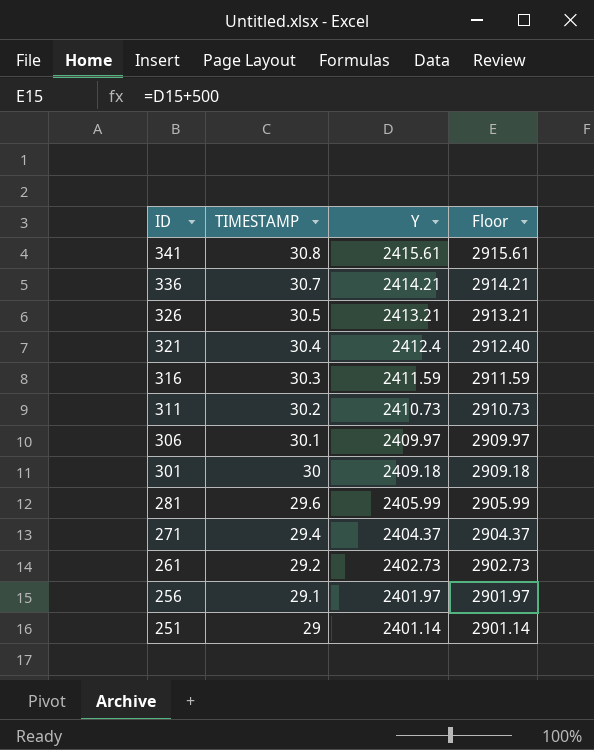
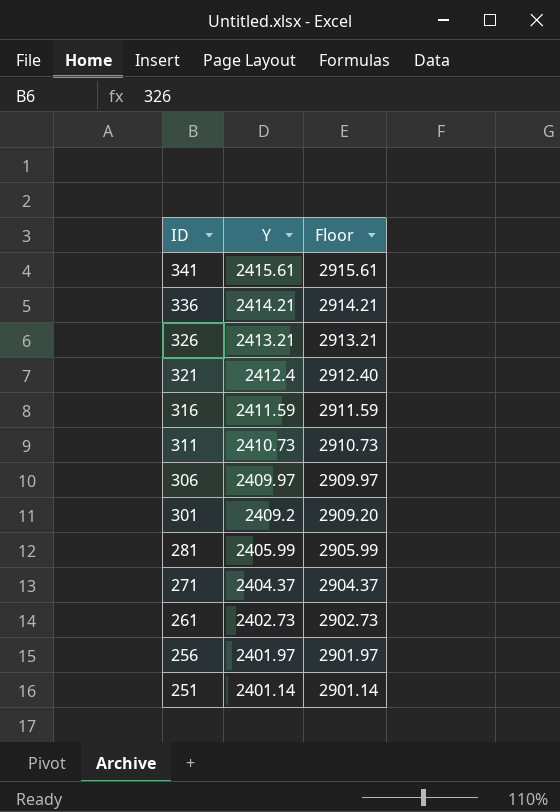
column TIMESTAMP | position: 2 -> none
301 | Y: 2409.18 -> 2409.2
301 | Floor: 2909.18 -> 2909.20

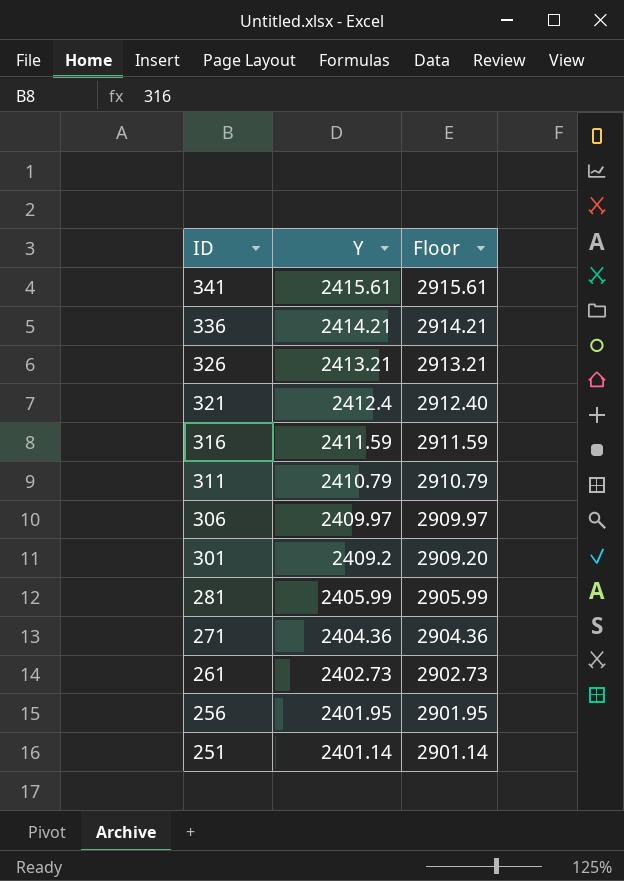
311 | Y: 2410.73 -> 2410.79
311 | Floor: 2910.73 -> 2910.79
271 | Y: 2404.37 -> 2404.36
271 | Floor: 2904.37 -> 2904.36
256 | Y: 2401.97 -> 2401.95
256 | Floor: 2901.97 -> 2901.95

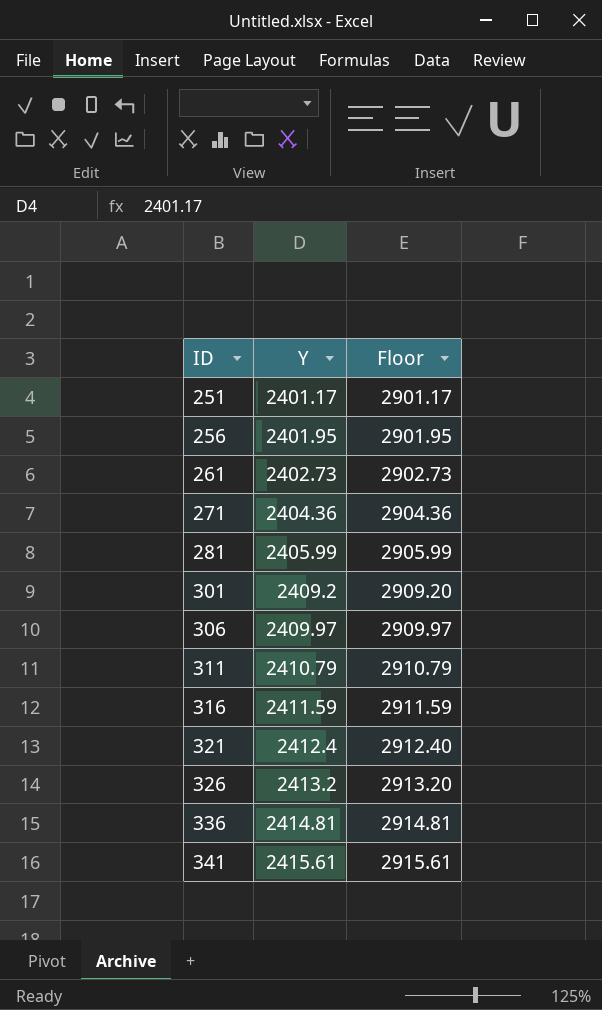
row order: ID descending -> ID ascending
251 | Y: 2401.14 -> 2401.17
251 | Floor: 2901.14 -> 2901.17
326 | Y: 2413.21 -> 2413.2
326 | Floor: 2913.21 -> 2913.20
336 | Y: 2414.21 -> 2414.81
336 | Floor: 2914.21 -> 2914.81

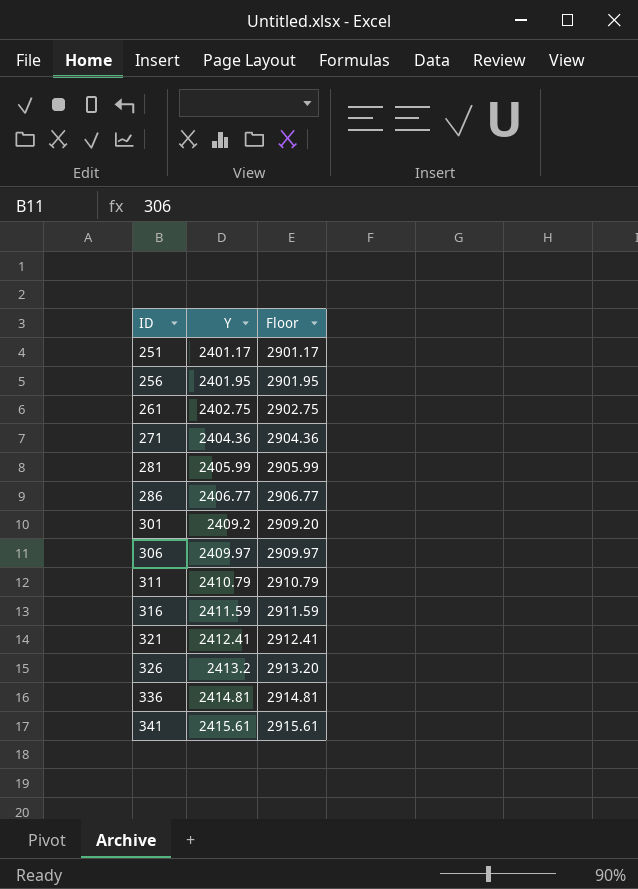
261 | Y: 2402.73 -> 2402.75
261 | Floor: 2902.73 -> 2902.75
row 286: none -> 2406.77 | 2906.77
321 | Y: 2412.4 -> 2412.41
321 | Floor: 2912.40 -> 2912.41

